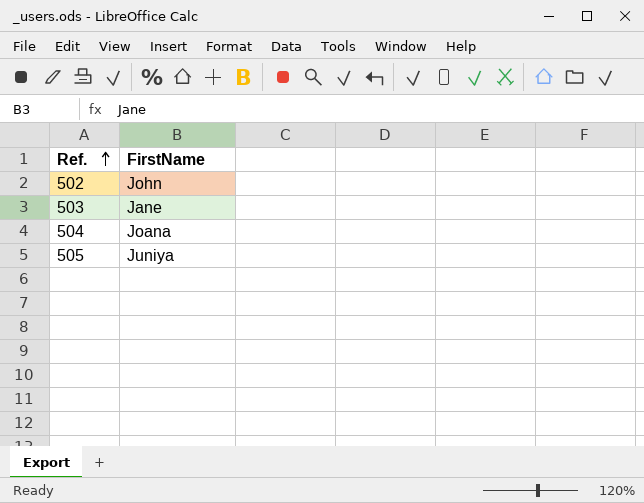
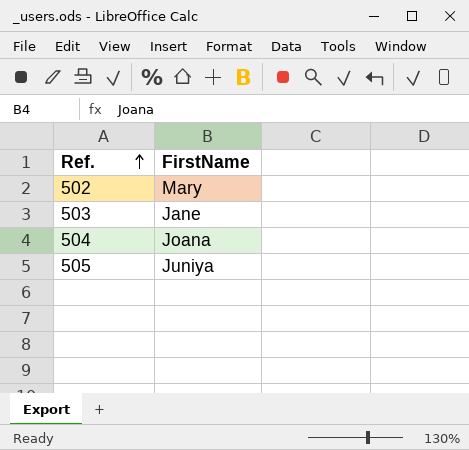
502 | FirstName: John -> Mary

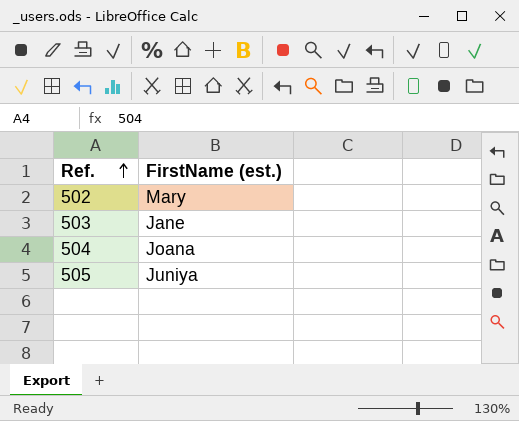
column name: FirstName -> FirstName (est.)

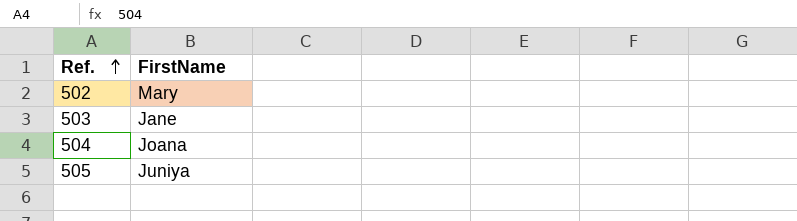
column name: FirstName (est.) -> FirstName

